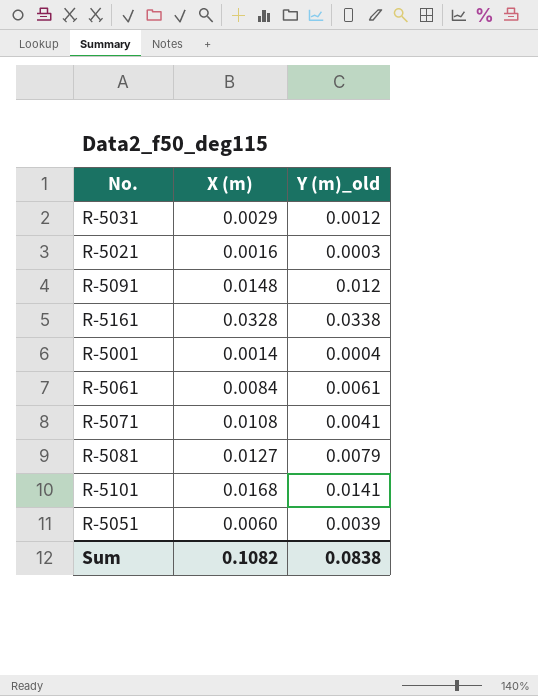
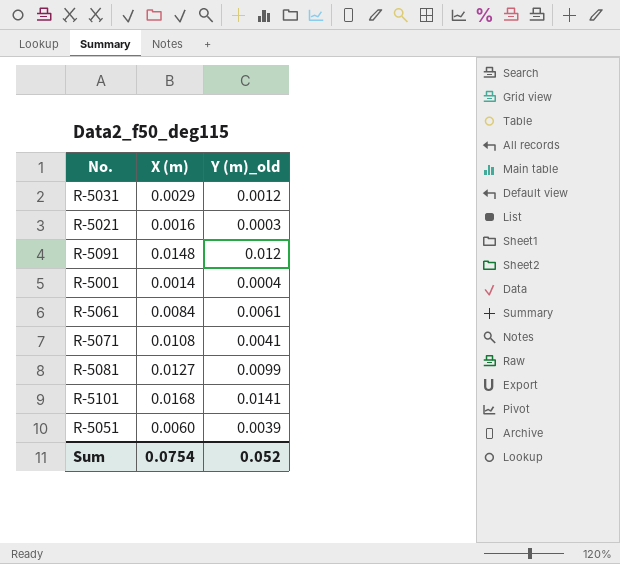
row R-5161: 0.0328 | 0.0338 -> none
R-5081 | Y (m)_old: 0.0079 -> 0.0099
Sum | X (m): 0.1082 -> 0.0754
Sum | Y (m)_old: 0.0838 -> 0.052

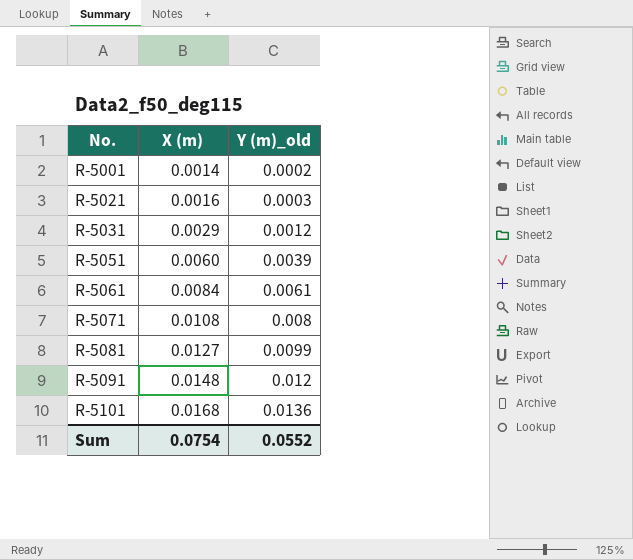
row order: none -> No. ascending
R-5001 | Y (m)_old: 0.0004 -> 0.0002
R-5071 | Y (m)_old: 0.0041 -> 0.008
R-5101 | Y (m)_old: 0.0141 -> 0.0136
Sum | Y (m)_old: 0.052 -> 0.0552

